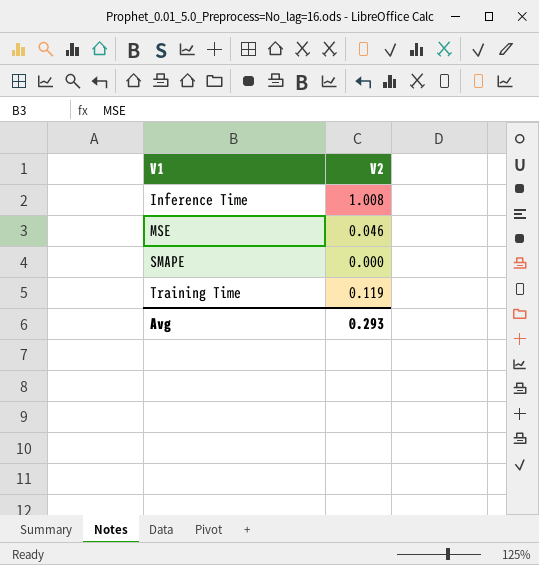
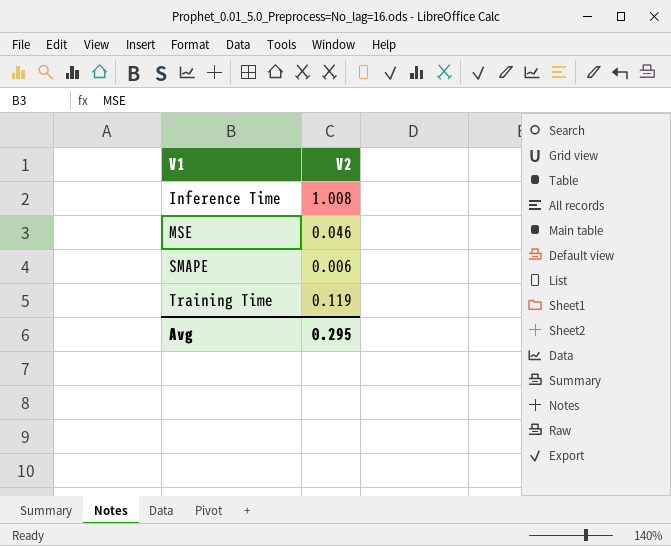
SMAPE | V2: 0.000 -> 0.006
Avg | V2: 0.293 -> 0.295

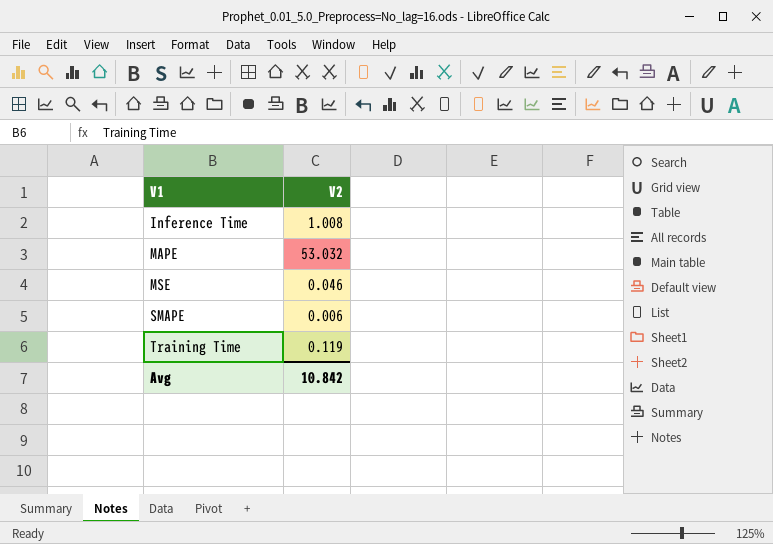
row MAPE: none -> 53.032
Avg | V2: 0.295 -> 10.842

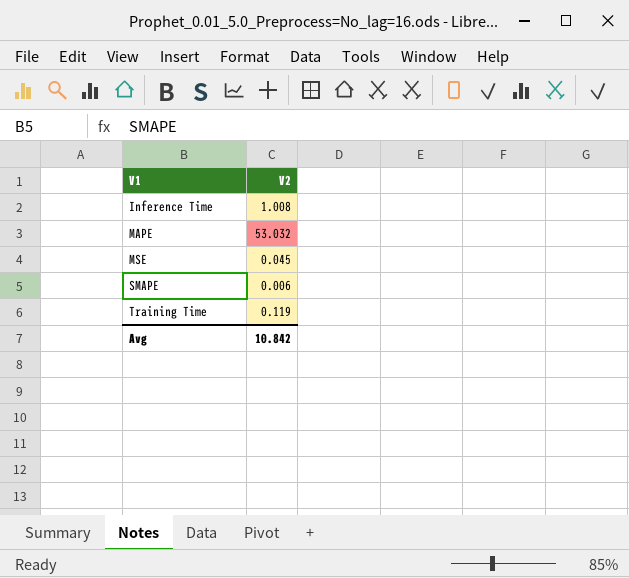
MSE | V2: 0.046 -> 0.045

